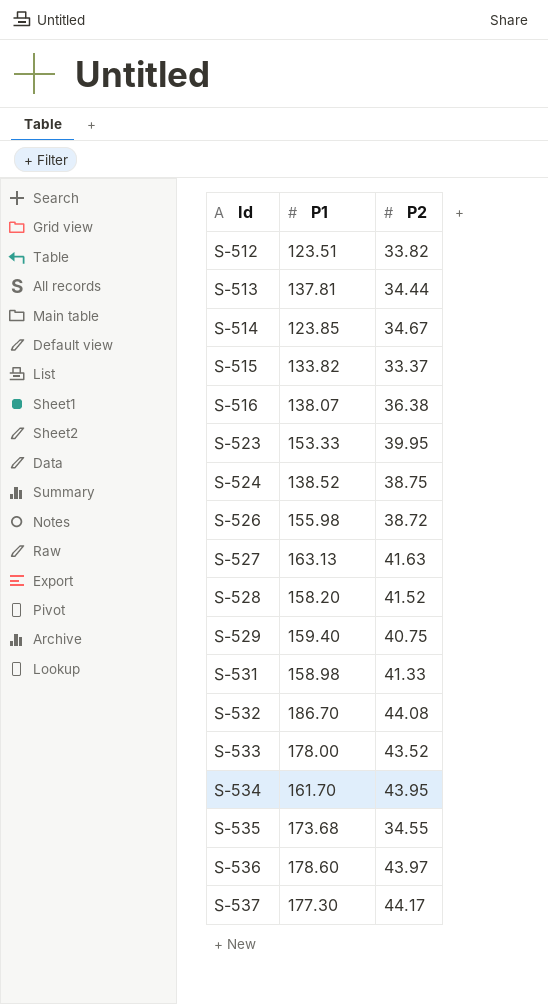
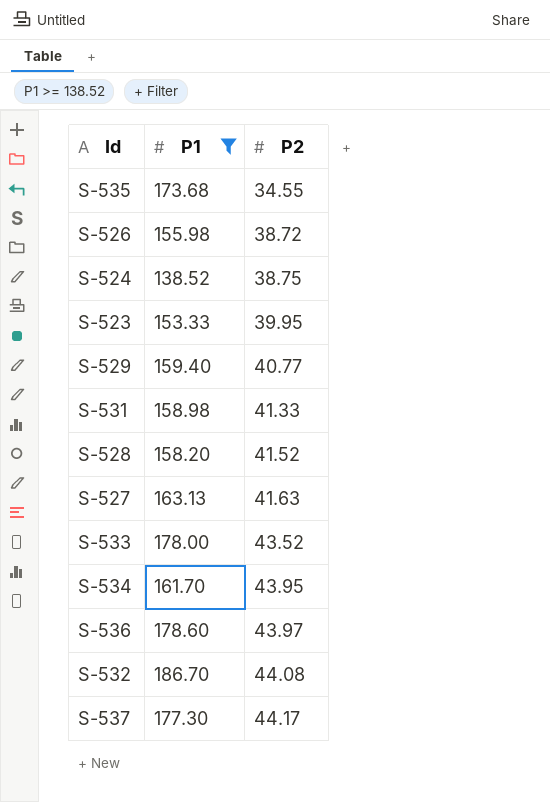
filter: none -> P1 >= 138.52
row order: Id ascending -> P2 ascending
S-529 | P2: 40.75 -> 40.77

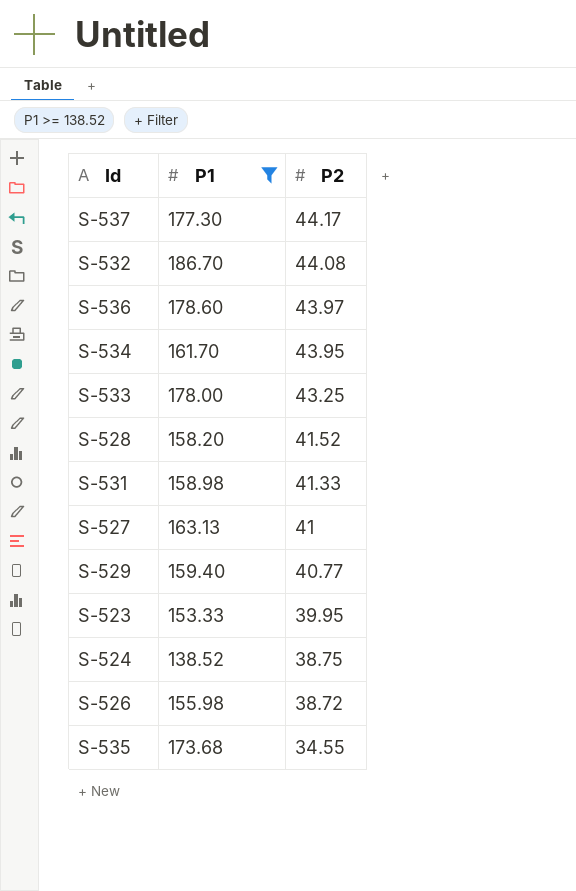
row order: P2 ascending -> P2 descending
S-533 | P2: 43.52 -> 43.25
S-527 | P2: 41.63 -> 41

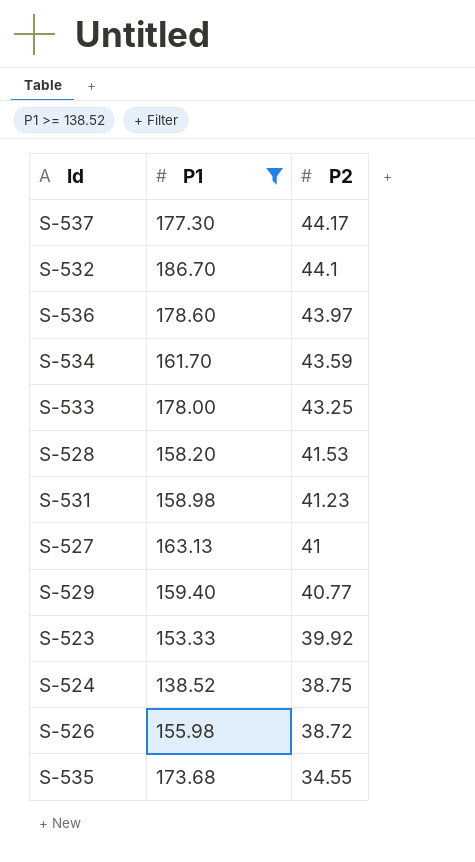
S-532 | P2: 44.08 -> 44.1
S-534 | P2: 43.95 -> 43.59
S-528 | P2: 41.52 -> 41.53
S-531 | P2: 41.33 -> 41.23
S-523 | P2: 39.95 -> 39.92

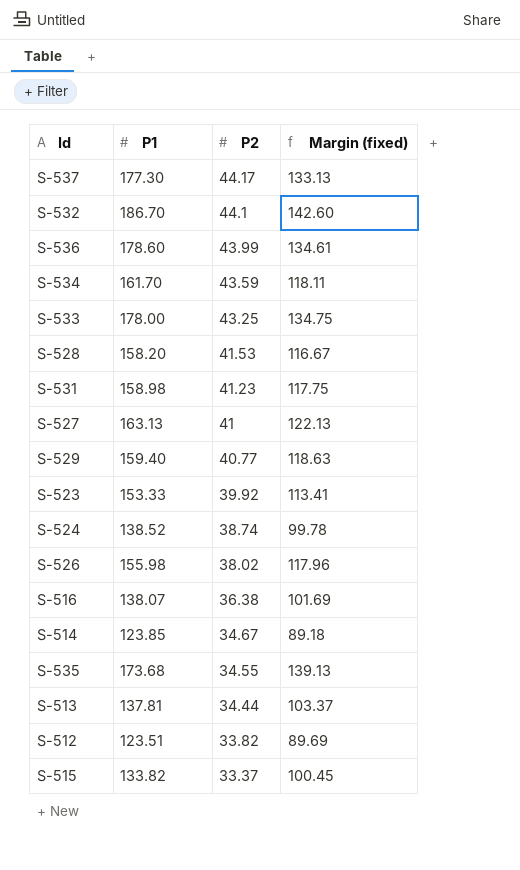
filter: P1 >= 138.52 -> none
column Margin (fixed) | formula: none -> [P1] - [P2]
S-536 | P2: 43.97 -> 43.99
S-524 | P2: 38.75 -> 38.74
S-526 | P2: 38.72 -> 38.02

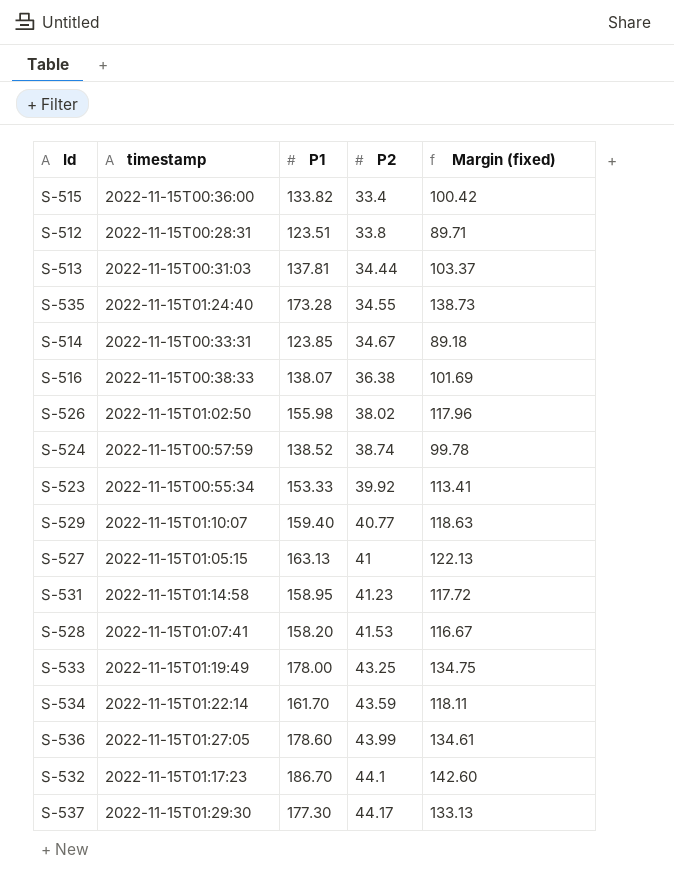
row order: P2 descending -> P2 ascending
column timestamp | position: none -> 2
S-515 | P2: 33.37 -> 33.4
S-515 | Margin (fixed): 100.45 -> 100.42
S-512 | P2: 33.82 -> 33.8
S-512 | Margin (fixed): 89.69 -> 89.71
S-535 | P1: 173.68 -> 173.28
S-535 | Margin (fixed): 139.13 -> 138.73
S-531 | P1: 158.98 -> 158.95
S-531 | Margin (fixed): 117.75 -> 117.72

